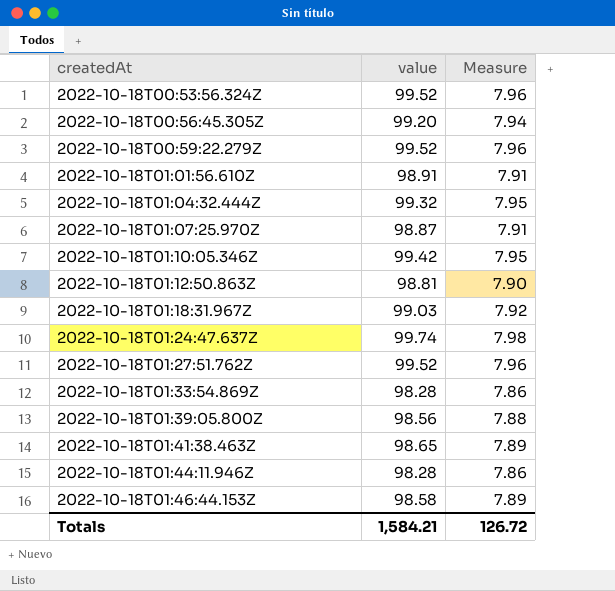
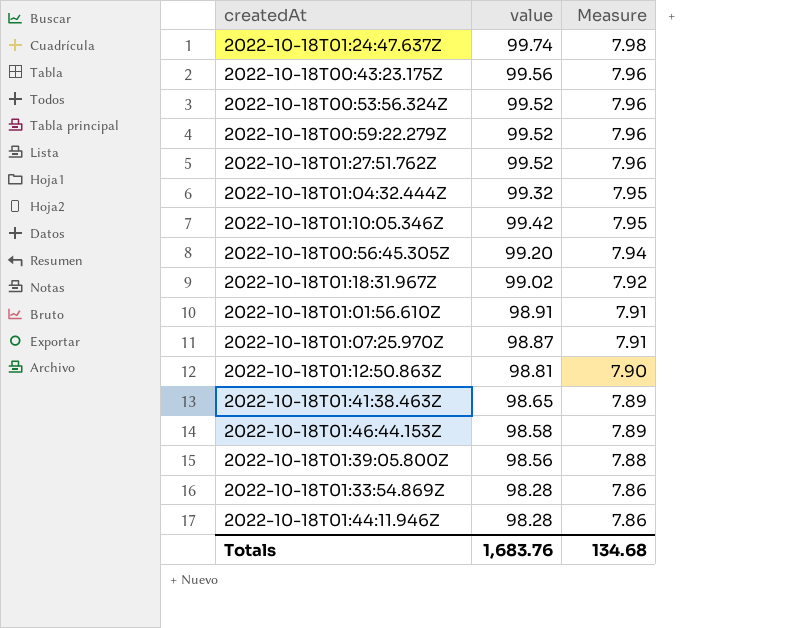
row order: createdAt ascending -> Measure descending
row 2022-10-18T00:43:23.175Z: none -> 99.56 | 7.96
2022-10-18T01:18:31.967Z | value: 99.03 -> 99.02
Totals | value: 1,584.21 -> 1,683.76
Totals | Measure: 126.72 -> 134.68

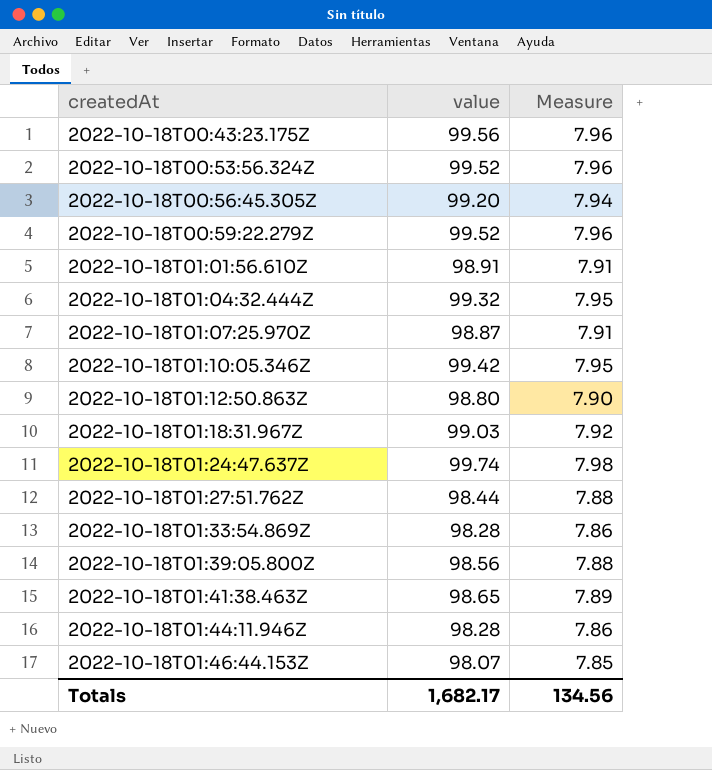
row order: Measure descending -> createdAt ascending
2022-10-18T01:12:50.863Z | value: 98.81 -> 98.80
2022-10-18T01:18:31.967Z | value: 99.02 -> 99.03
2022-10-18T01:27:51.762Z | value: 99.52 -> 98.44
2022-10-18T01:27:51.762Z | Measure: 7.96 -> 7.88
2022-10-18T01:46:44.153Z | value: 98.58 -> 98.07
2022-10-18T01:46:44.153Z | Measure: 7.89 -> 7.85
Totals | value: 1,683.76 -> 1,682.17
Totals | Measure: 134.68 -> 134.56

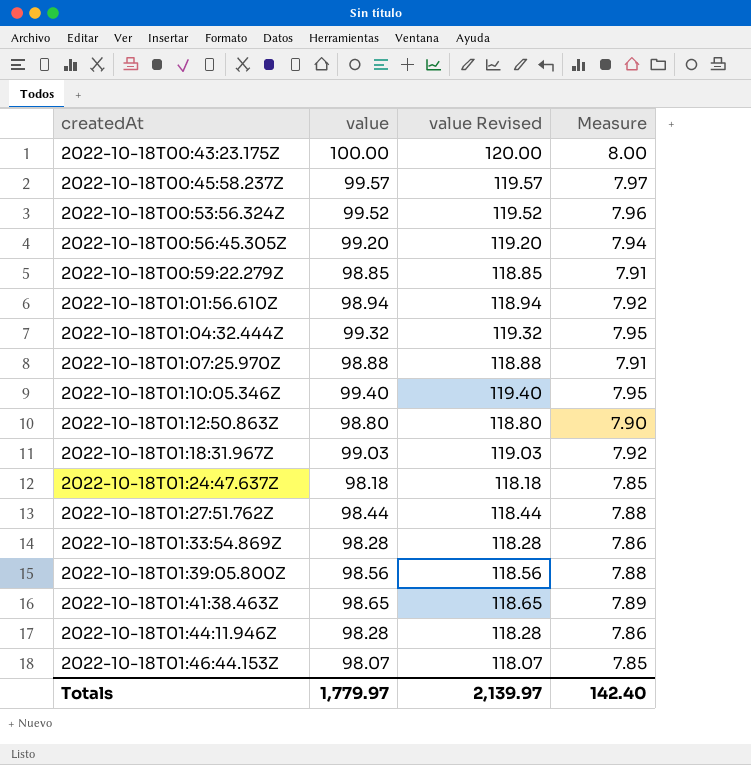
column value Revised | formula: none -> [value] + 20
2022-10-18T00:43:23.175Z | value: 99.56 -> 100.00
2022-10-18T00:43:23.175Z | Measure: 7.96 -> 8.00
row 2022-10-18T00:45:58.237Z: none -> 99.57 | 119.57 | 7.97
2022-10-18T00:59:22.279Z | value: 99.52 -> 98.85
2022-10-18T00:59:22.279Z | Measure: 7.96 -> 7.91
2022-10-18T01:01:56.610Z | value: 98.91 -> 98.94
2022-10-18T01:01:56.610Z | Measure: 7.91 -> 7.92
2022-10-18T01:07:25.970Z | value: 98.87 -> 98.88
2022-10-18T01:10:05.346Z | value: 99.42 -> 99.40
2022-10-18T01:24:47.637Z | value: 99.74 -> 98.18
2022-10-18T01:24:47.637Z | Measure: 7.98 -> 7.85
Totals | value: 1,682.17 -> 1,779.97
Totals | Measure: 134.56 -> 142.40

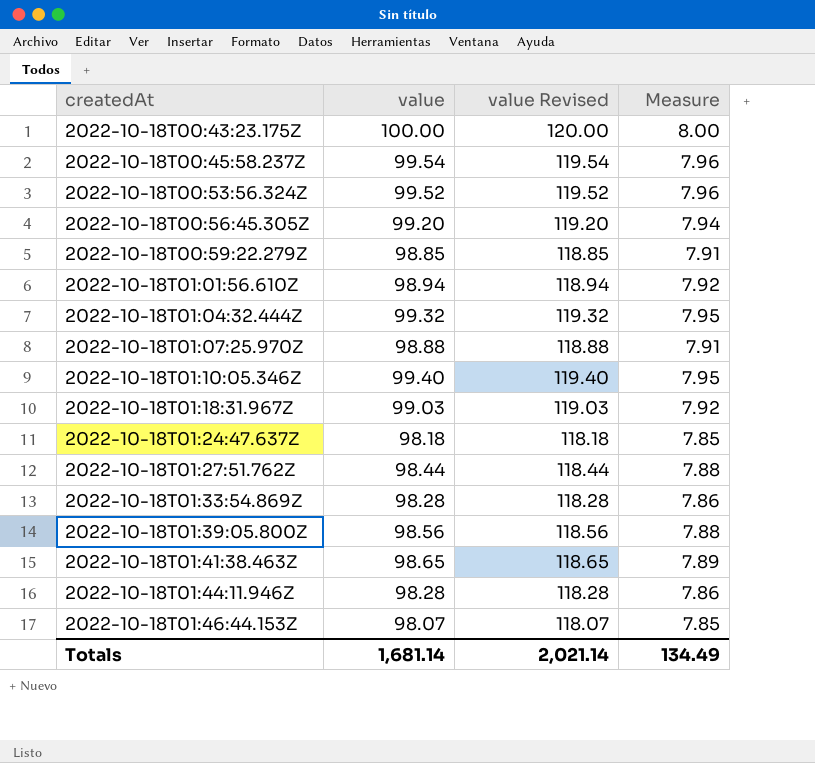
row 2022-10-18T01:12:50.863Z: 98.80 | 118.80 | 7.90 -> none
2022-10-18T00:45:58.237Z | value: 99.57 -> 99.54
2022-10-18T00:45:58.237Z | value Revised: 119.57 -> 119.54
2022-10-18T00:45:58.237Z | Measure: 7.97 -> 7.96
Totals | value: 1,779.97 -> 1,681.14
Totals | value Revised: 2,139.97 -> 2,021.14
Totals | Measure: 142.40 -> 134.49

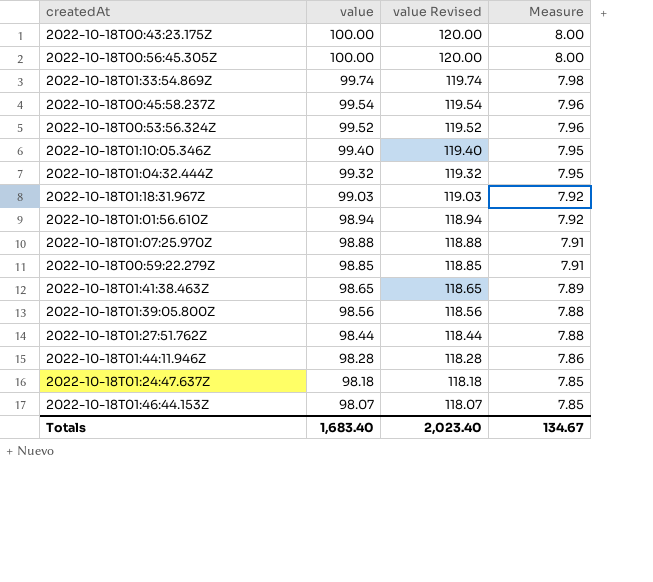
row order: createdAt ascending -> value descending
2022-10-18T00:56:45.305Z | value: 99.20 -> 100.00
2022-10-18T00:56:45.305Z | value Revised: 119.20 -> 120.00
2022-10-18T00:56:45.305Z | Measure: 7.94 -> 8.00
2022-10-18T01:33:54.869Z | value: 98.28 -> 99.74
2022-10-18T01:33:54.869Z | value Revised: 118.28 -> 119.74
2022-10-18T01:33:54.869Z | Measure: 7.86 -> 7.98
Totals | value: 1,681.14 -> 1,683.40
Totals | value Revised: 2,021.14 -> 2,023.40
Totals | Measure: 134.49 -> 134.67

